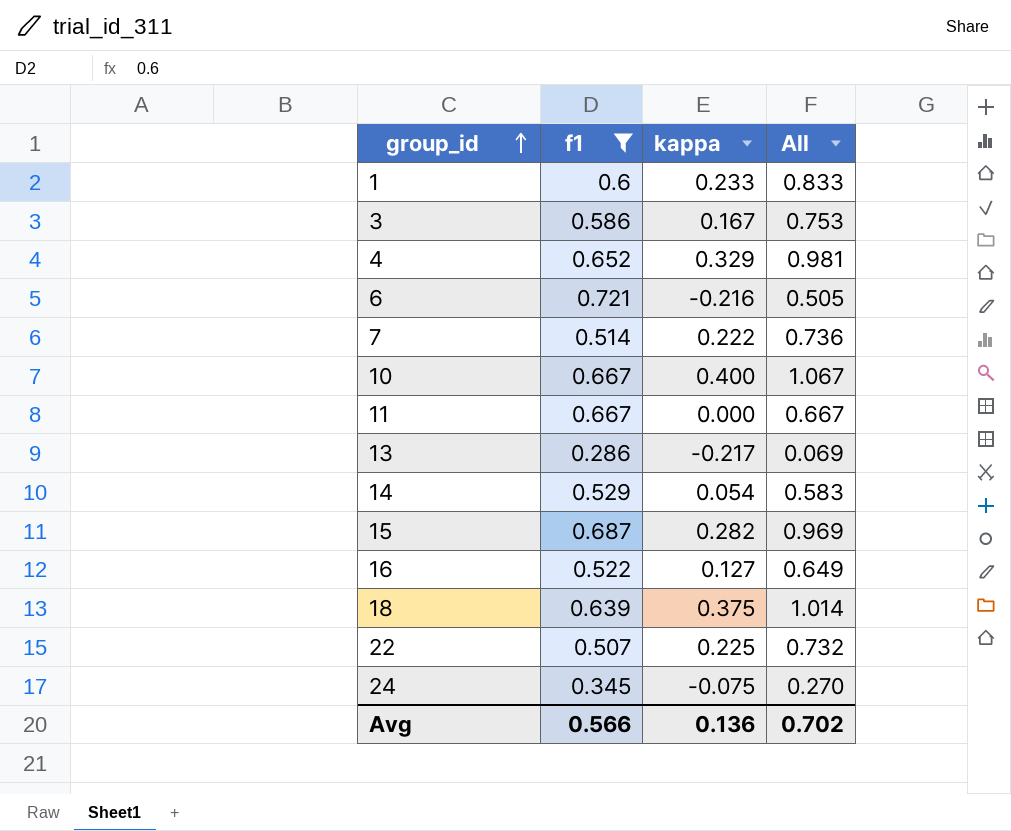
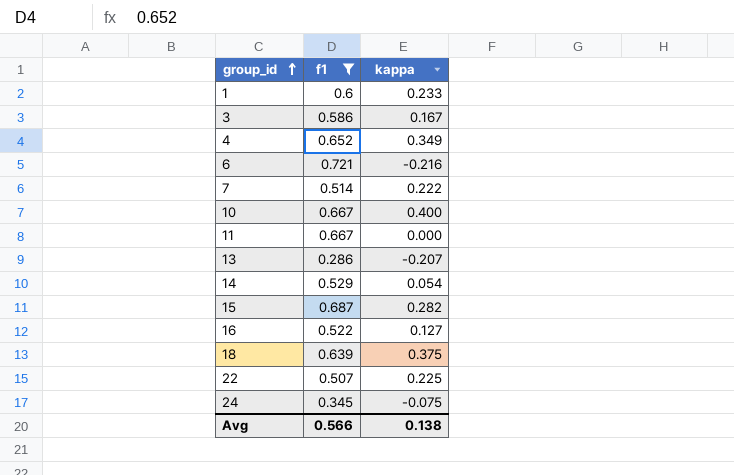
column All | formula: [f1] + [kappa] -> none
4 | kappa: 0.329 -> 0.349
13 | kappa: -0.217 -> -0.207
Avg | kappa: 0.136 -> 0.138

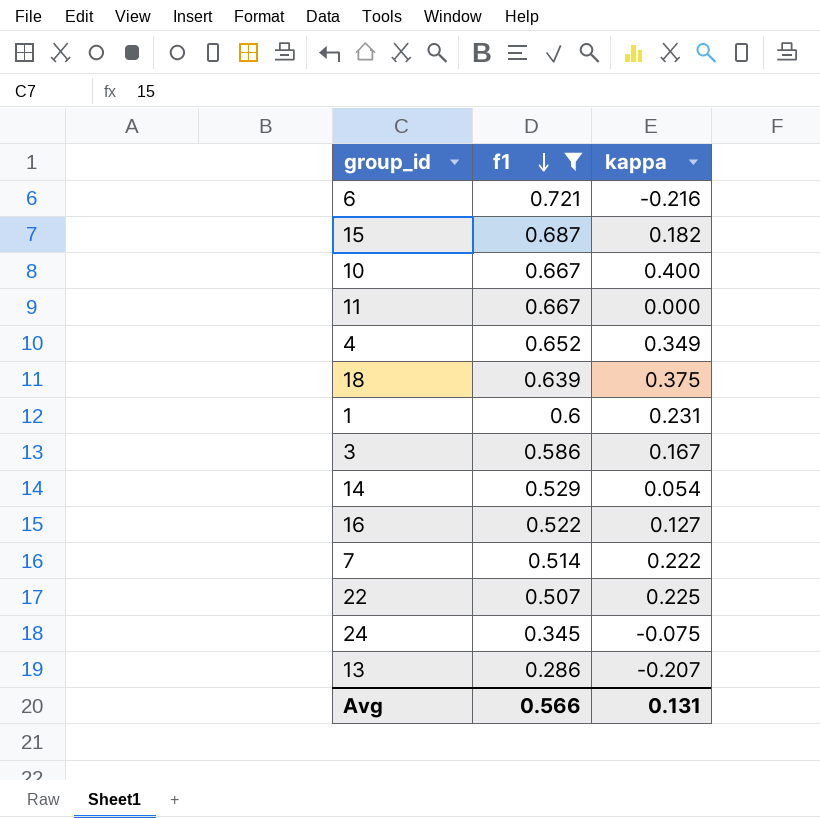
row order: group_id ascending -> f1 descending
15 | kappa: 0.282 -> 0.182
1 | kappa: 0.233 -> 0.231
Avg | kappa: 0.138 -> 0.131

